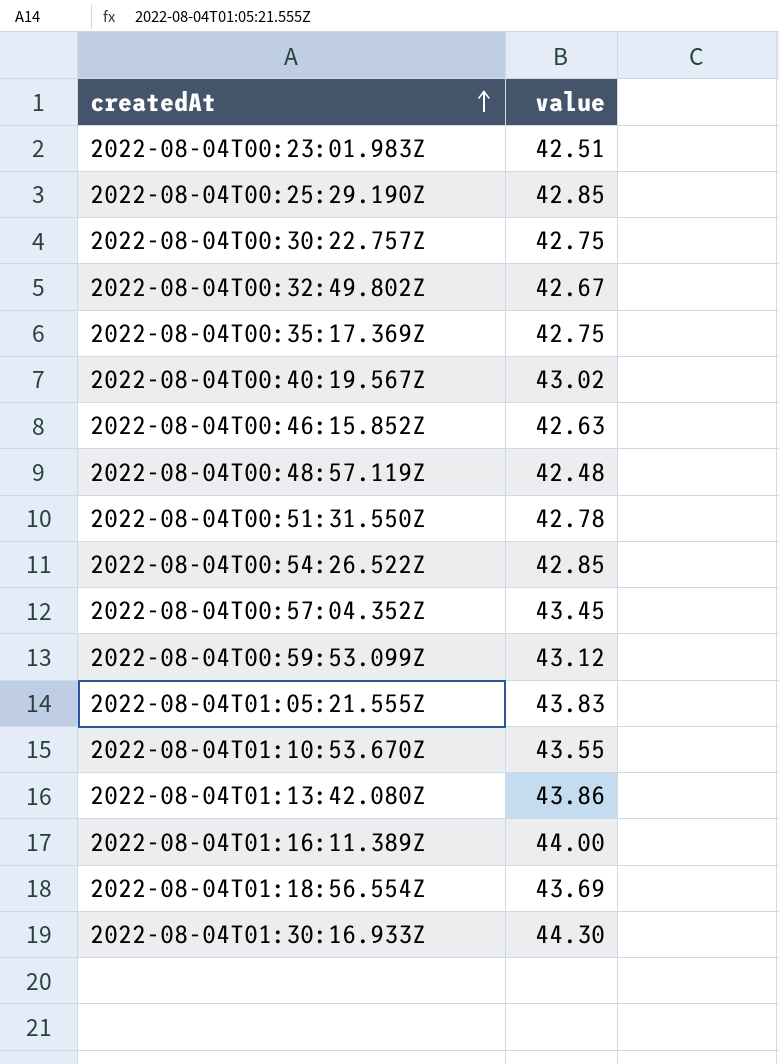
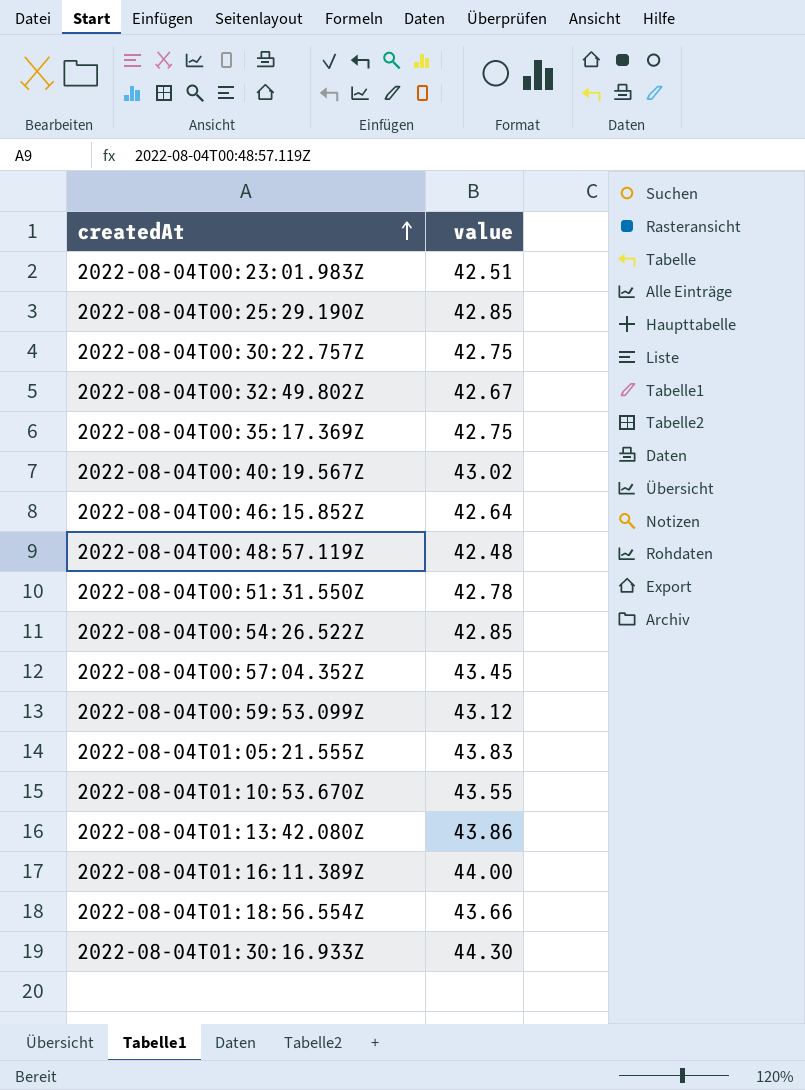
2022-08-04T00:46:15.852Z | value: 42.63 -> 42.64
2022-08-04T01:18:56.554Z | value: 43.69 -> 43.66

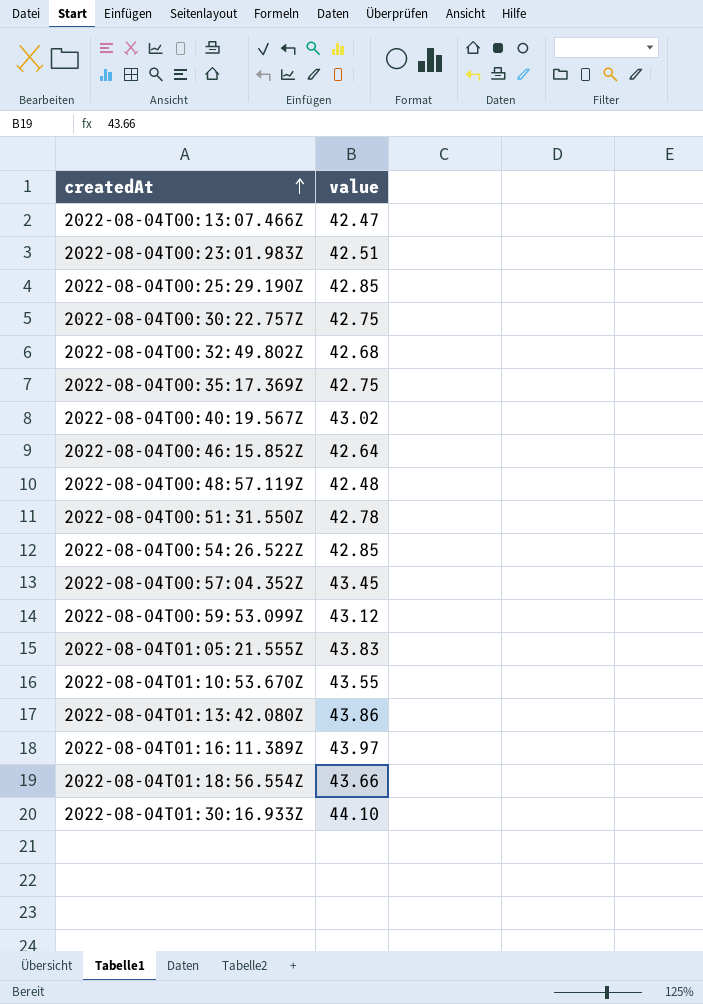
row 2022-08-04T00:13:07.466Z: none -> 42.47
2022-08-04T00:32:49.802Z | value: 42.67 -> 42.68
2022-08-04T01:16:11.389Z | value: 44.00 -> 43.97
2022-08-04T01:30:16.933Z | value: 44.30 -> 44.10

